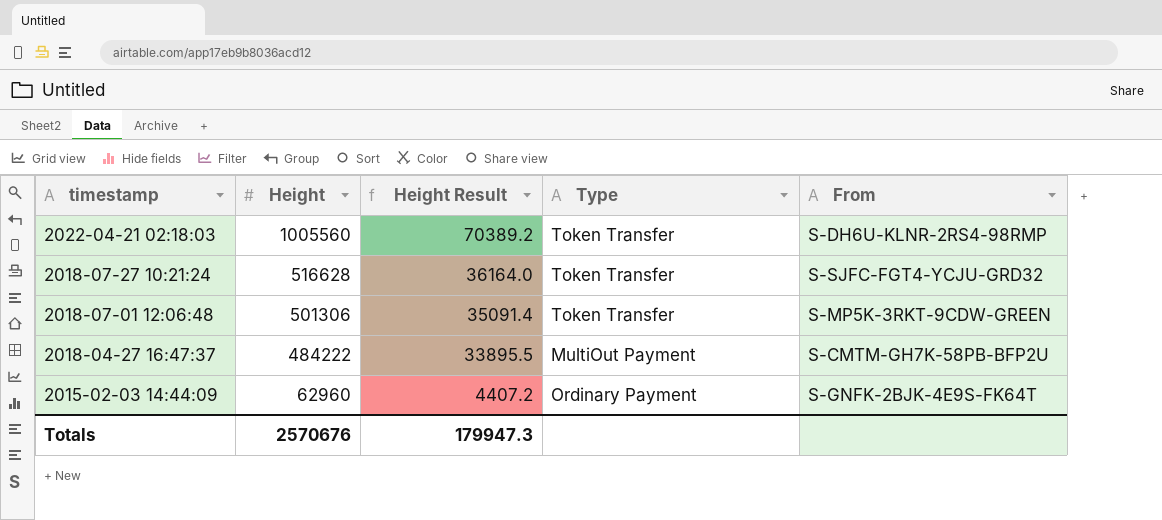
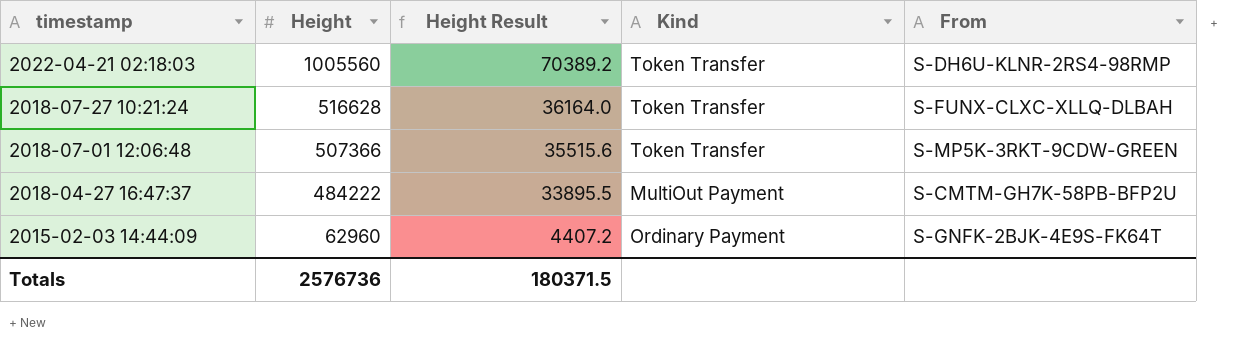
column name: Type -> Kind
2018-07-27 10:21:24 | From: S-SJFC-FGT4-YCJU-GRD32 -> S-FUNX-CLXC-XLLQ-DLBAH
2018-07-01 12:06:48 | Height: 501306 -> 507366
2018-07-01 12:06:48 | Height Result: 35091.4 -> 35515.6
Totals | Height: 2570676 -> 2576736
Totals | Height Result: 179947.3 -> 180371.5

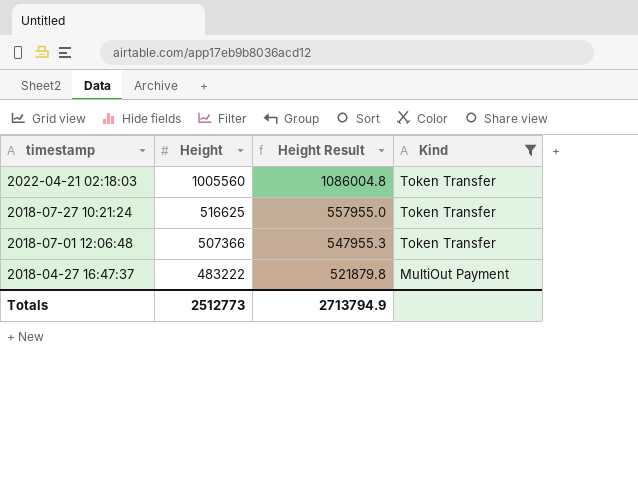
filter: none -> Kind != Ordinary Payment
column From | position: 5 -> none
column Height Result | formula: [Height] * 0.07 -> [Height] * 1.08
2018-07-27 10:21:24 | Height: 516628 -> 516625
2018-04-27 16:47:37 | Height: 484222 -> 483222
Totals | Height: 2576736 -> 2512773
Totals | Height Result: 180371.5 -> 2713794.9

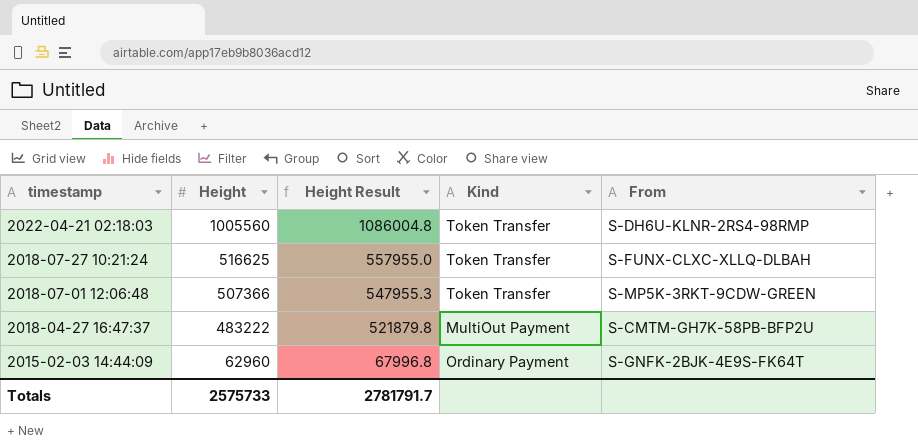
filter: Kind != Ordinary Payment -> none
column From | position: none -> 5
Totals | Height: 2512773 -> 2575733
Totals | Height Result: 2713794.9 -> 2781791.7

